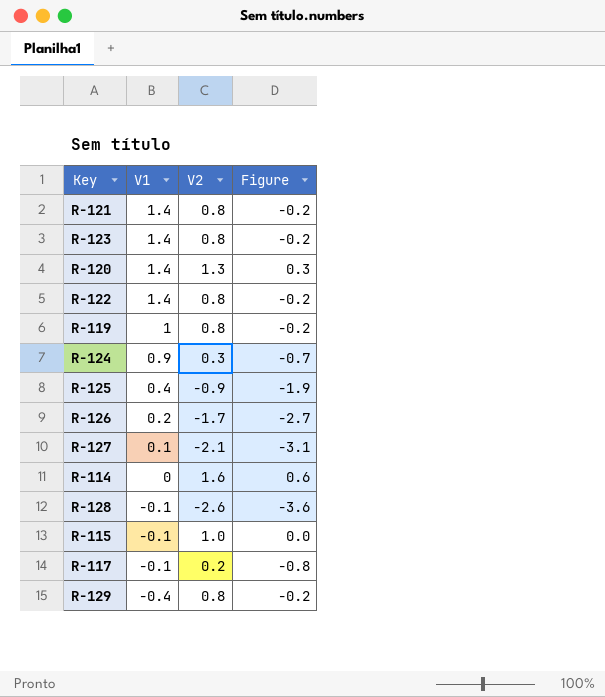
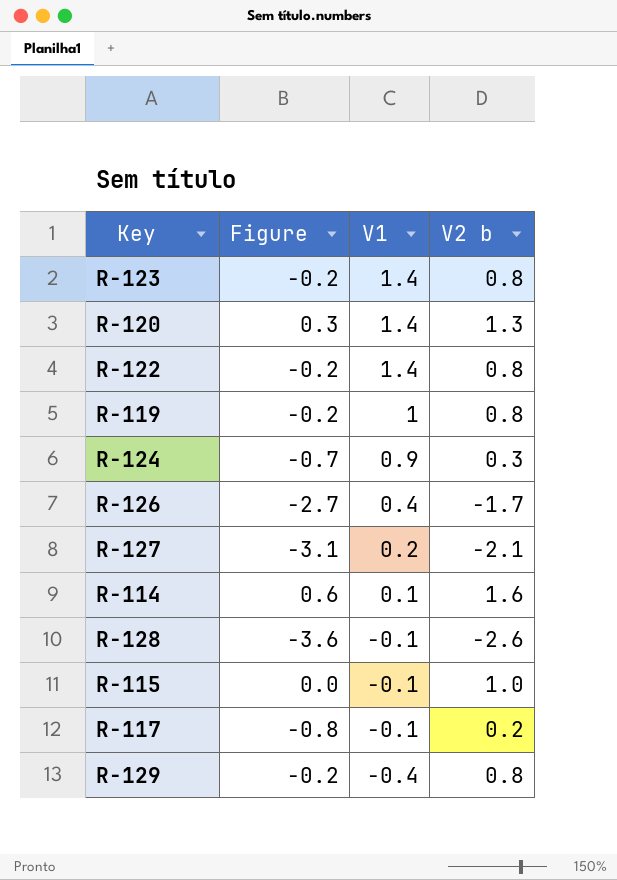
column Figure | position: 4 -> 2
column name: V2 -> V2 b
row R-121: 1.4 | 0.8 | -0.2 -> none
row R-125: 0.4 | -0.9 | -1.9 -> none
R-126 | V1: 0.2 -> 0.4
R-127 | V1: 0.1 -> 0.2
R-114 | V1: 0 -> 0.1

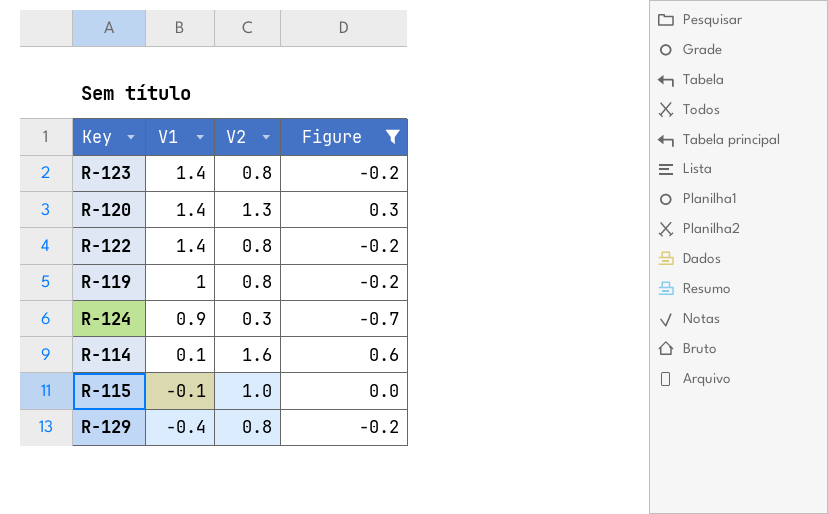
filter: none -> Figure >= -0.7
column name: V2 b -> V2
column Figure | position: 2 -> 4

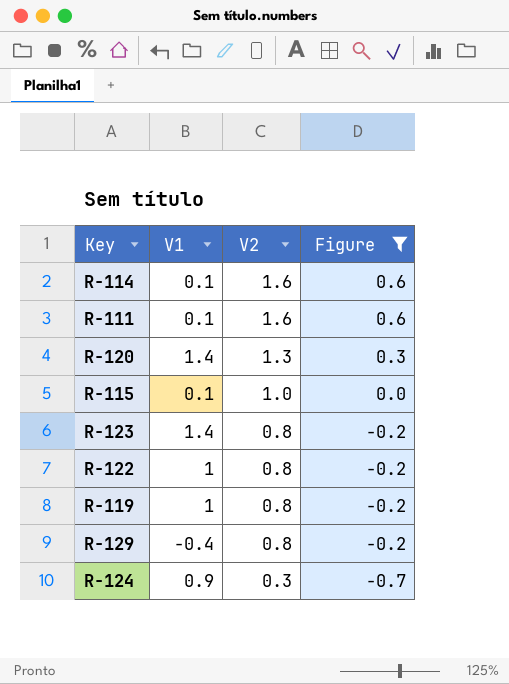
row order: V1 descending -> V2 descending
row R-111: none -> 0.1 | 1.6 | 0.6
R-115 | V1: -0.1 -> 0.1
R-122 | V1: 1.4 -> 1

